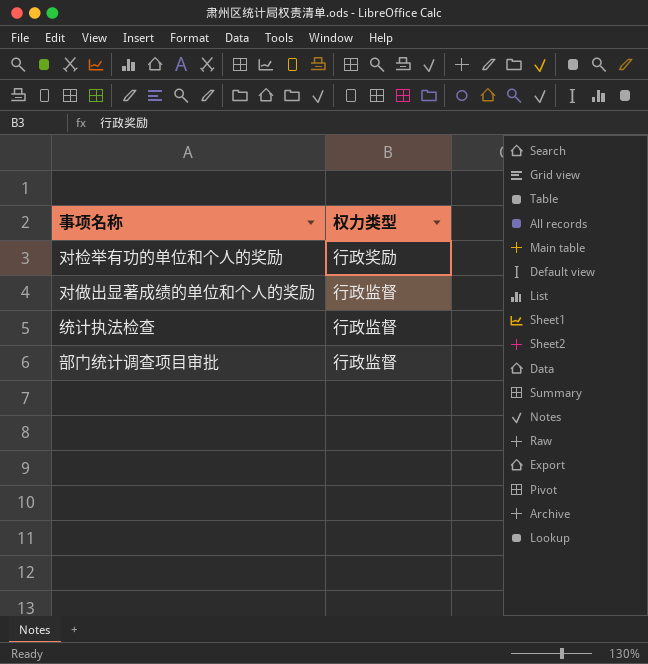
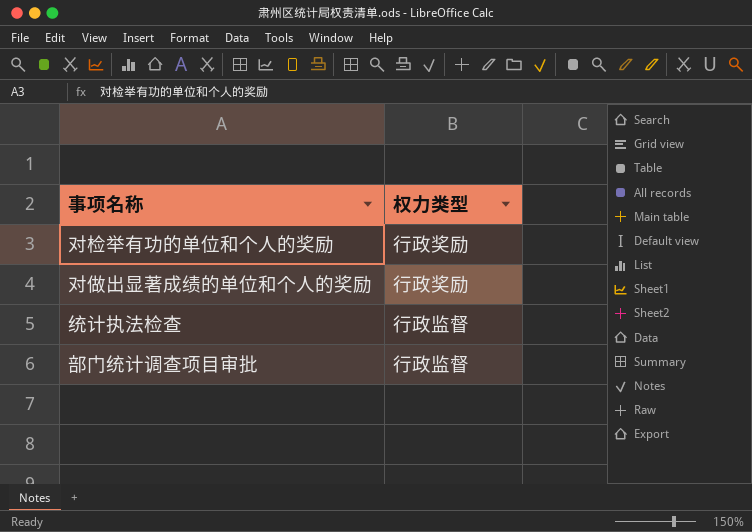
对做出显著成绩的单位和个人的奖励 | 权力类型: 行政监督 -> 行政奖励

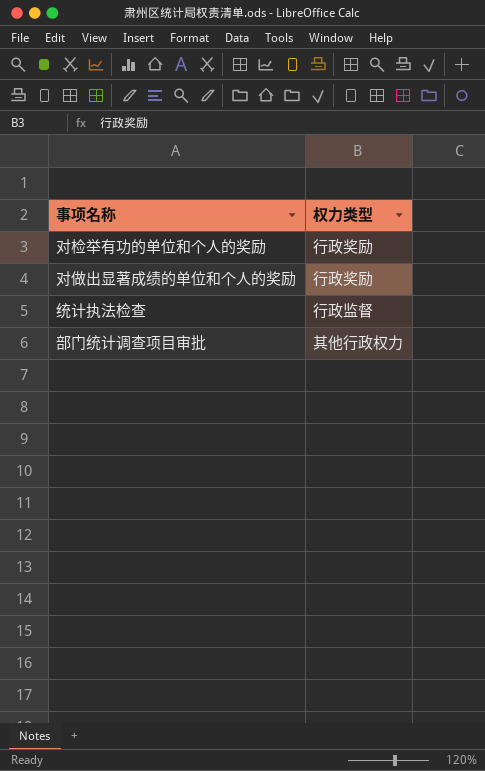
部门统计调查项目审批 | 权力类型: 行政监督 -> 其他行政权力

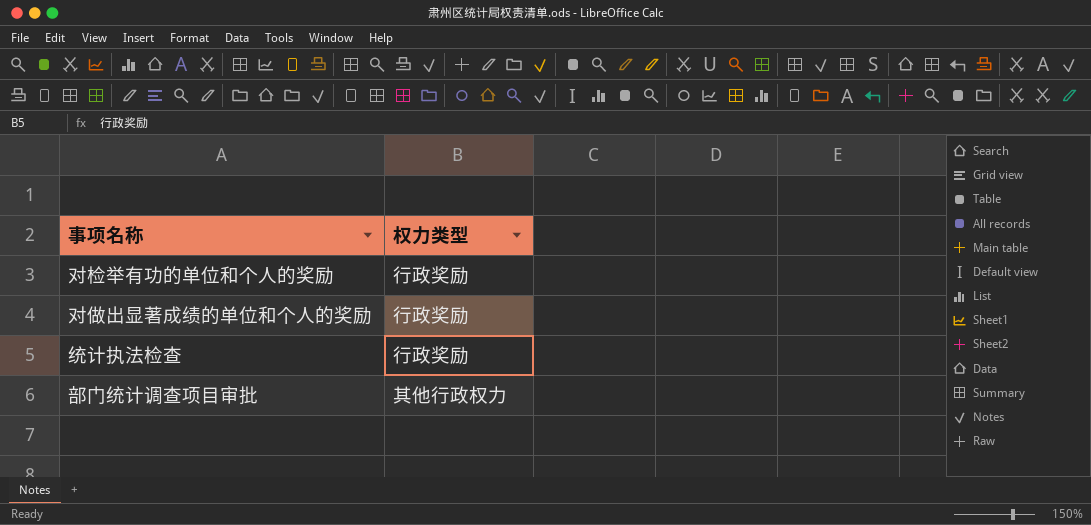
统计执法检查 | 权力类型: 行政监督 -> 行政奖励

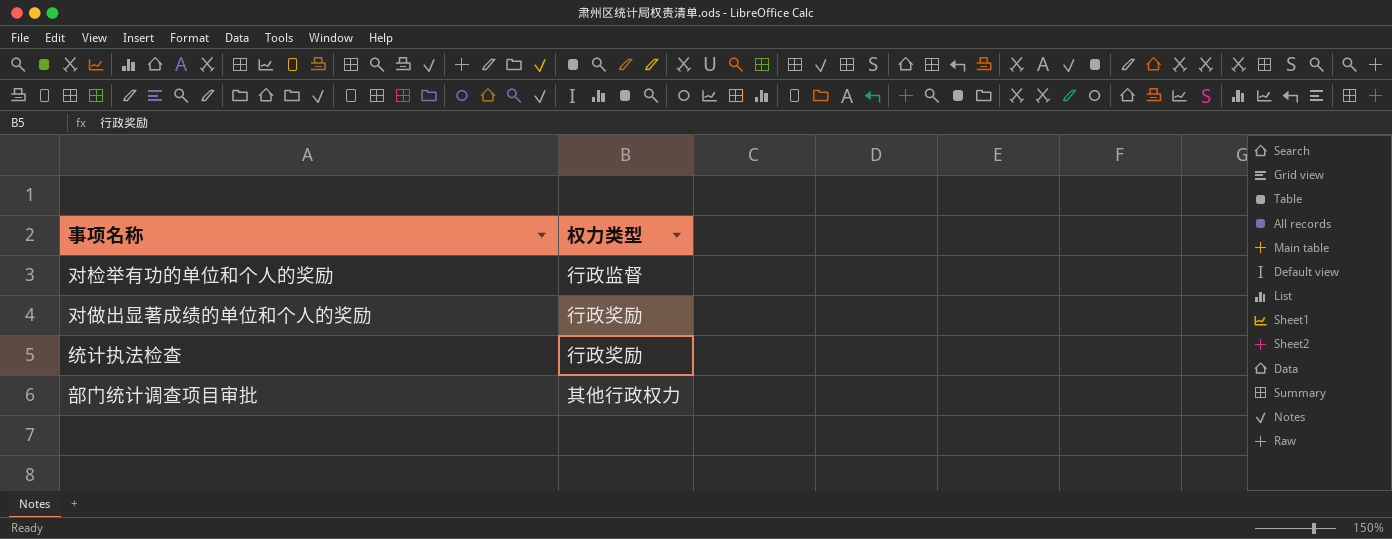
对检举有功的单位和个人的奖励 | 权力类型: 行政奖励 -> 行政监督

